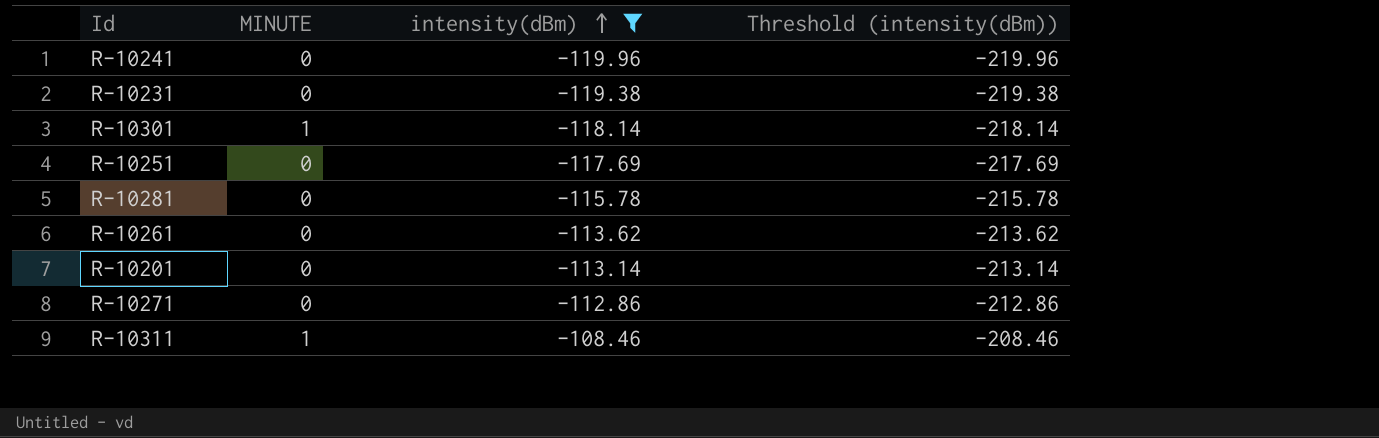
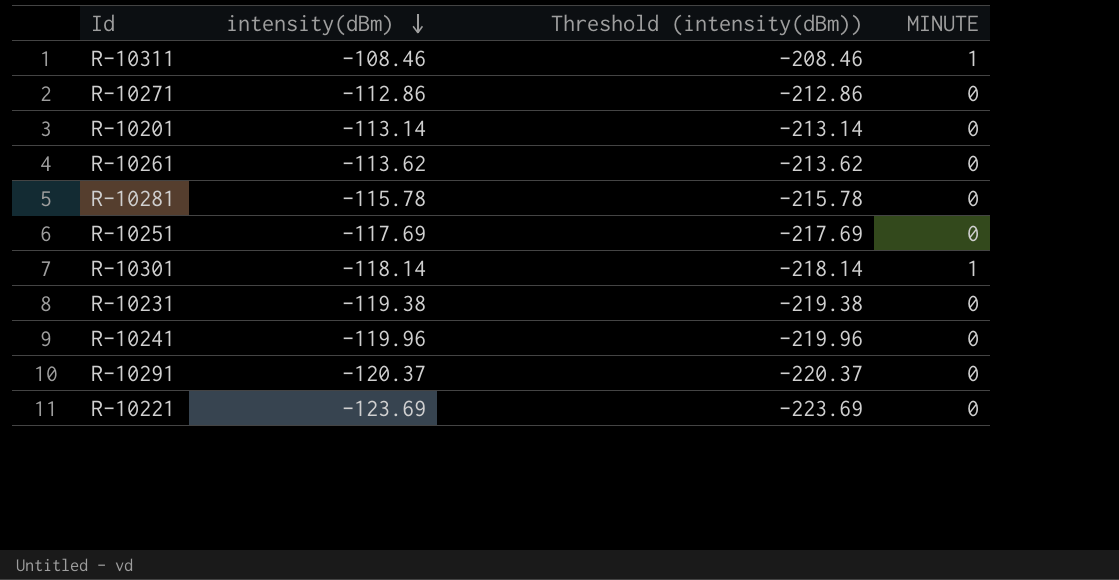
filter: intensity(dBm) >= -119.96 -> none
row order: intensity(dBm) ascending -> intensity(dBm) descending
column MINUTE | position: 2 -> 4

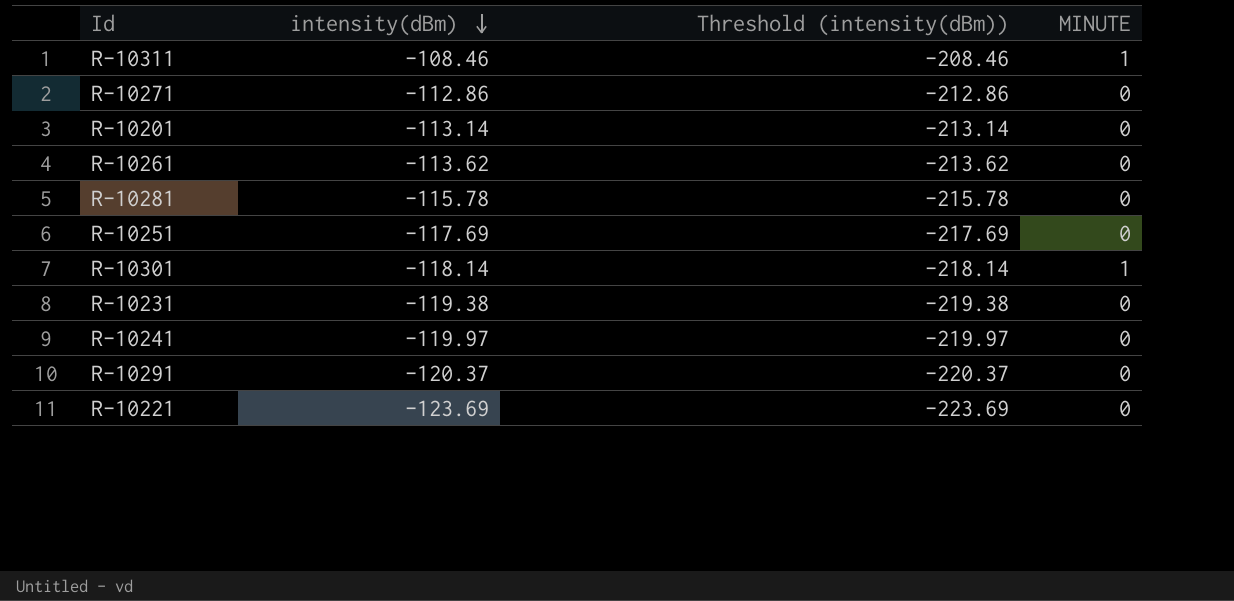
R-10241 | intensity(dBm): -119.96 -> -119.97
R-10241 | Threshold (intensity(dBm)): -219.96 -> -219.97

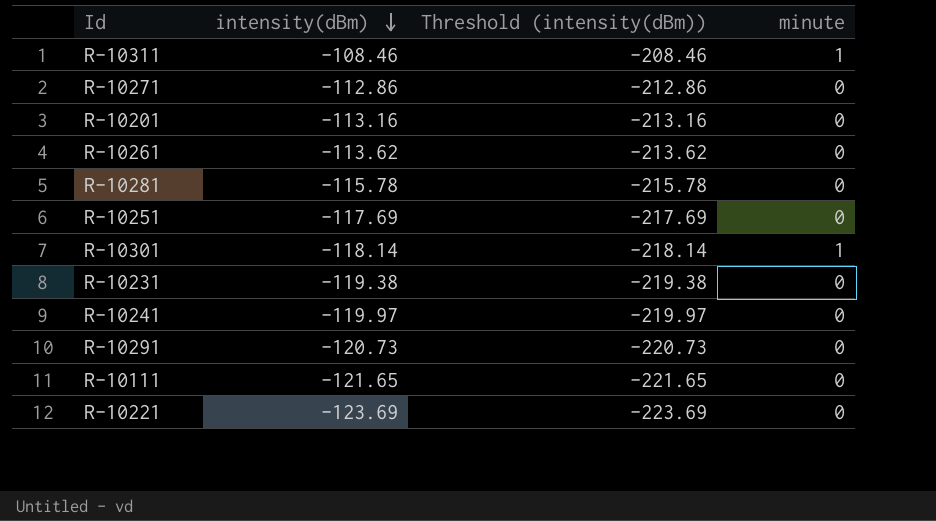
column name: MINUTE -> minute
R-10201 | intensity(dBm): -113.14 -> -113.16
R-10201 | Threshold (intensity(dBm)): -213.14 -> -213.16
R-10291 | intensity(dBm): -120.37 -> -120.73
R-10291 | Threshold (intensity(dBm)): -220.37 -> -220.73
row R-10111: none -> -121.65 | -221.65 | 0

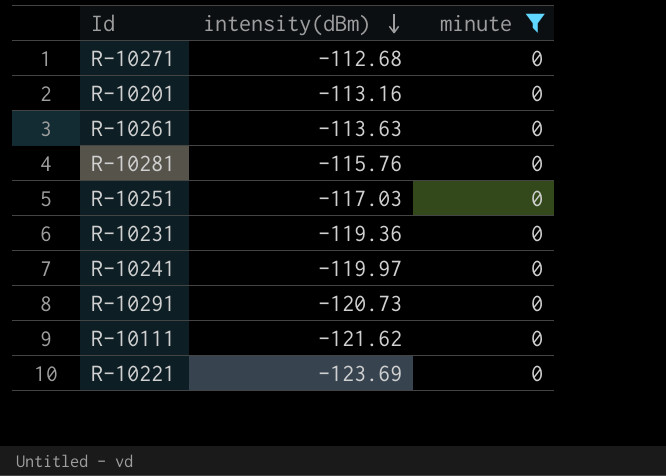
filter: none -> minute = 0
column Threshold (intensity(dBm)) | formula: [intensity(dBm)] - 100 -> none
R-10271 | intensity(dBm): -112.86 -> -112.68
R-10261 | intensity(dBm): -113.62 -> -113.63
R-10281 | intensity(dBm): -115.78 -> -115.76
R-10251 | intensity(dBm): -117.69 -> -117.03
R-10231 | intensity(dBm): -119.38 -> -119.36
R-10111 | intensity(dBm): -121.65 -> -121.62

